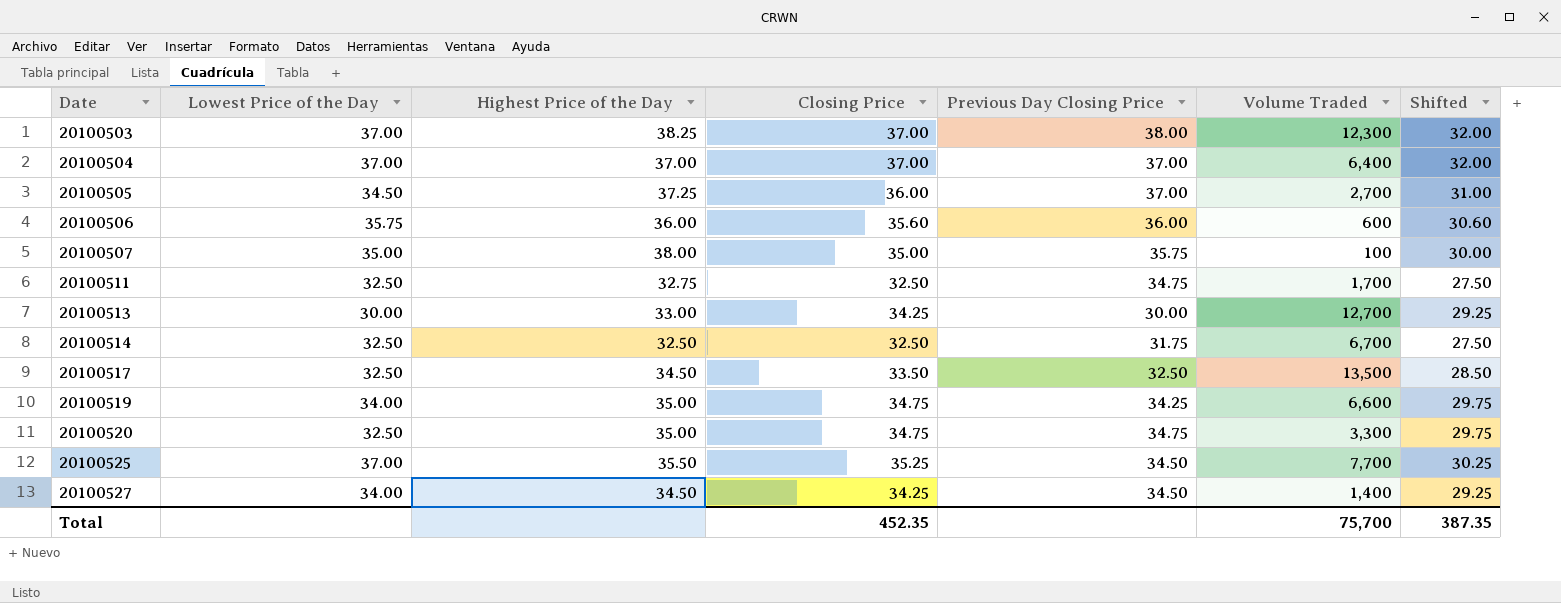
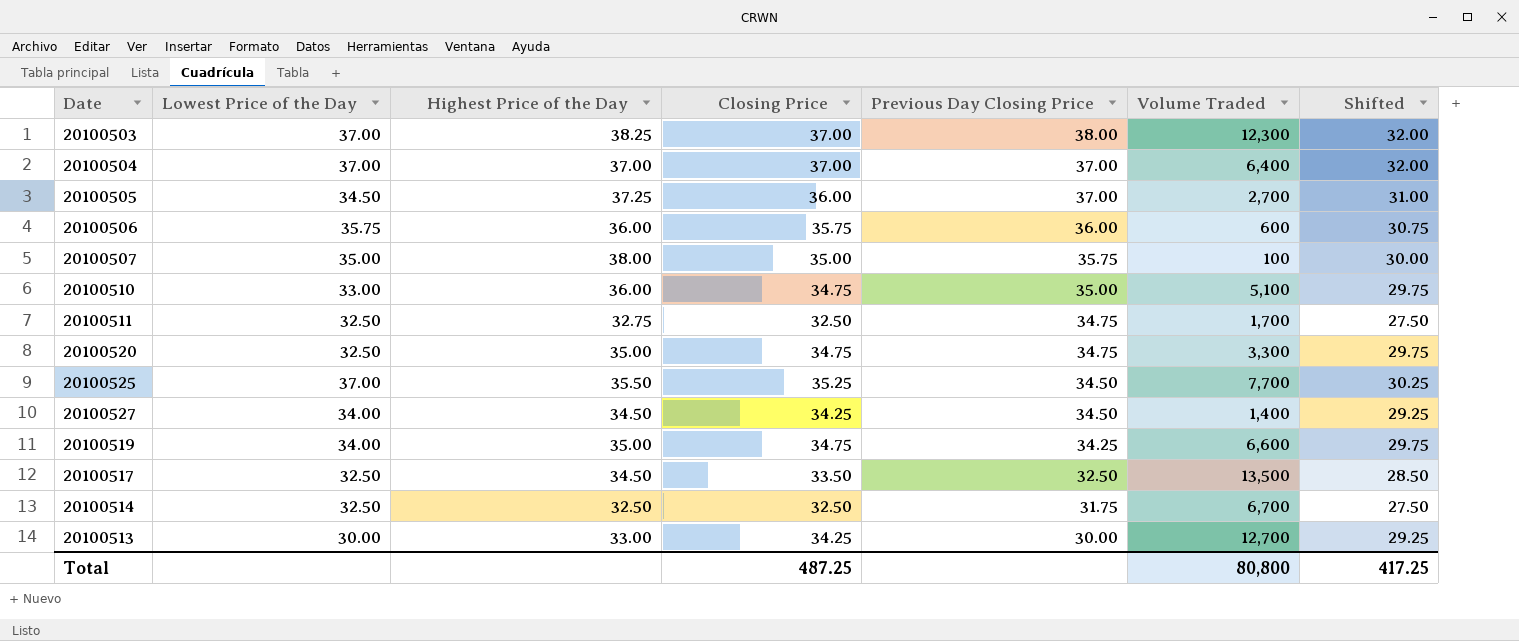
row order: Date ascending -> Previous Day Closing Price descending
20100506 | Closing Price: 35.60 -> 35.75
20100506 | Shifted: 30.60 -> 30.75
row 20100510: none -> 33.00 | 36.00 | 34.75 | 35.00 | 5,100 | 29.75
Total | Closing Price: 452.35 -> 487.25
Total | Volume Traded: 75,700 -> 80,800
Total | Shifted: 387.35 -> 417.25

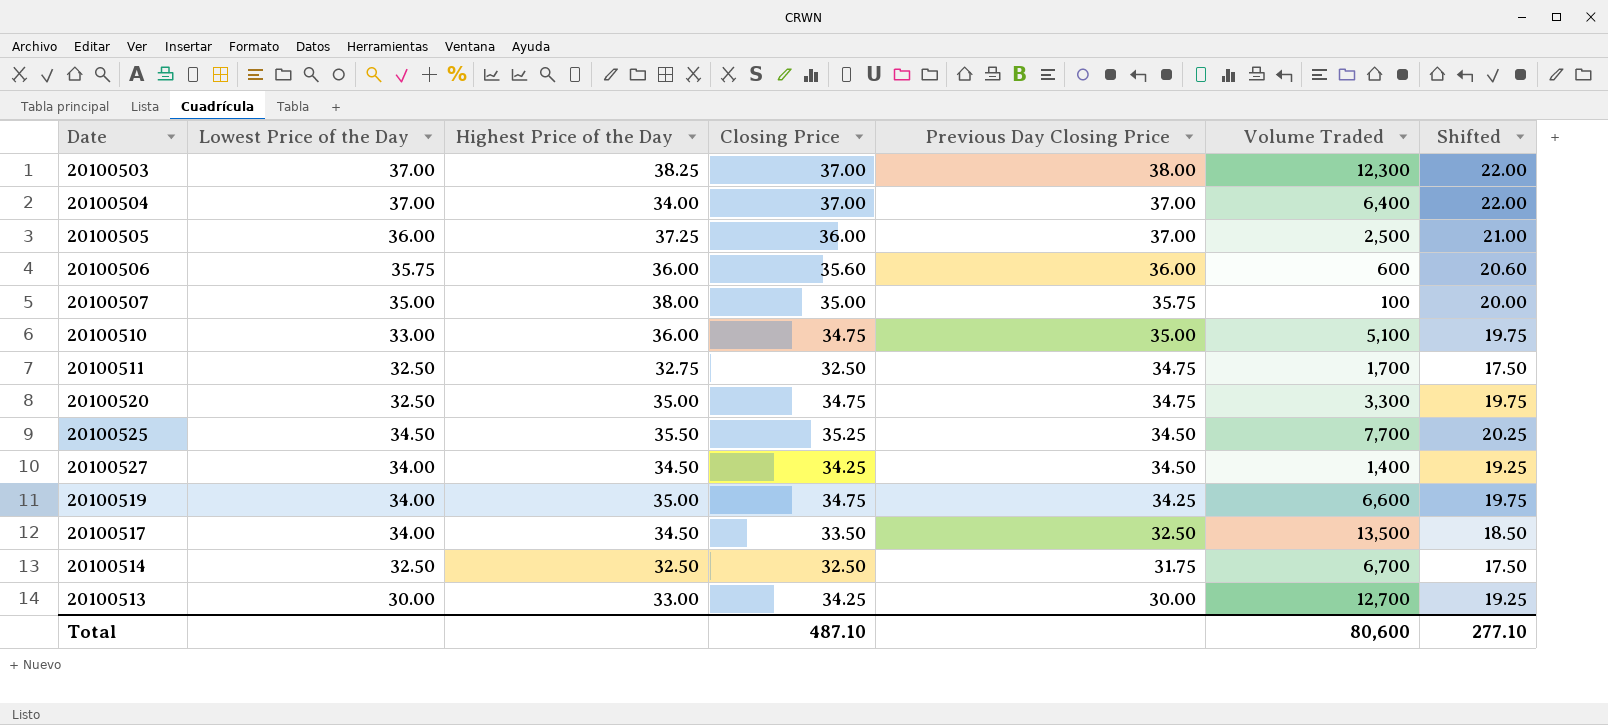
column Shifted | formula: [Closing Price] - 5 -> [Closing Price] - 15
20100504 | Highest Price of the Day: 37.00 -> 34.00
20100505 | Lowest Price of the Day: 34.50 -> 36.00
20100505 | Volume Traded: 2,700 -> 2,500
20100506 | Closing Price: 35.75 -> 35.60
20100525 | Lowest Price of the Day: 37.00 -> 34.50
20100517 | Lowest Price of the Day: 32.50 -> 34.00
Total | Closing Price: 487.25 -> 487.10
Total | Volume Traded: 80,800 -> 80,600
Total | Shifted: 417.25 -> 277.10

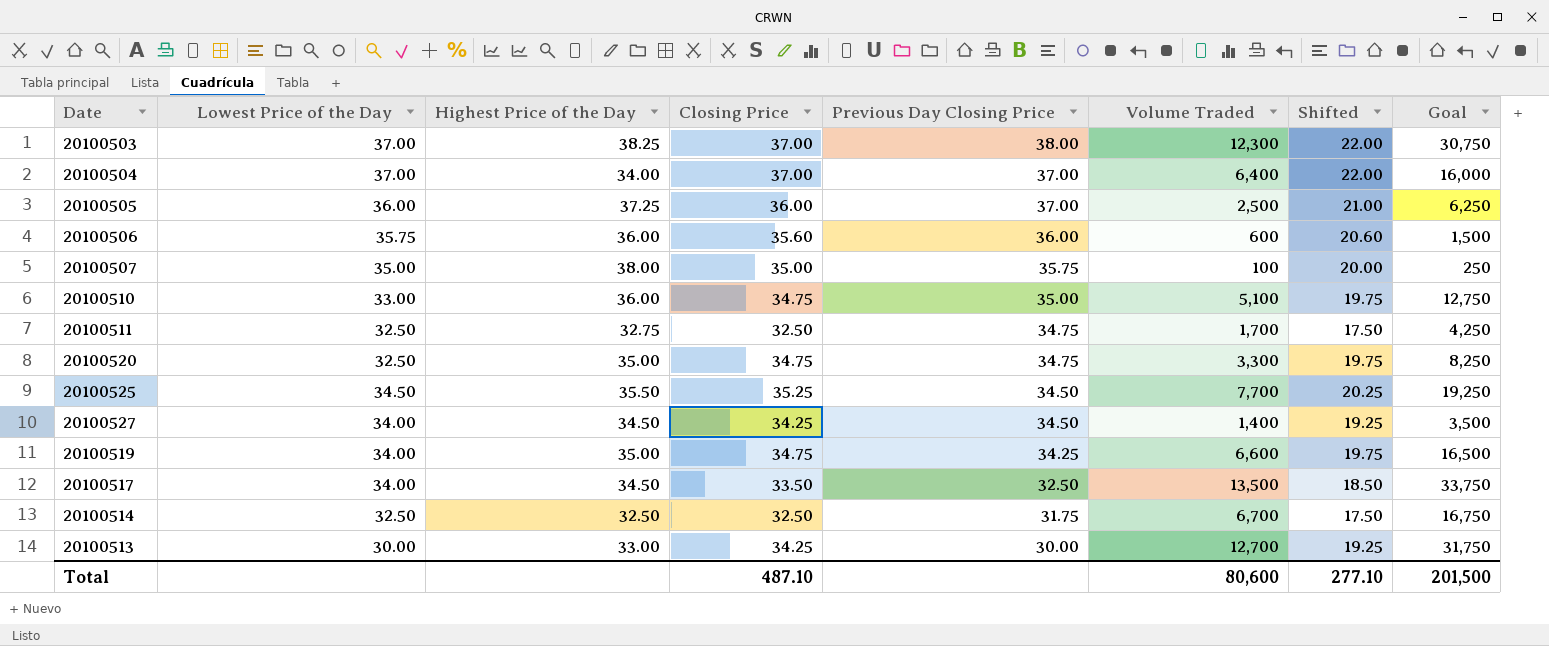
column Goal | formula: none -> [Volume Traded] * 2.5

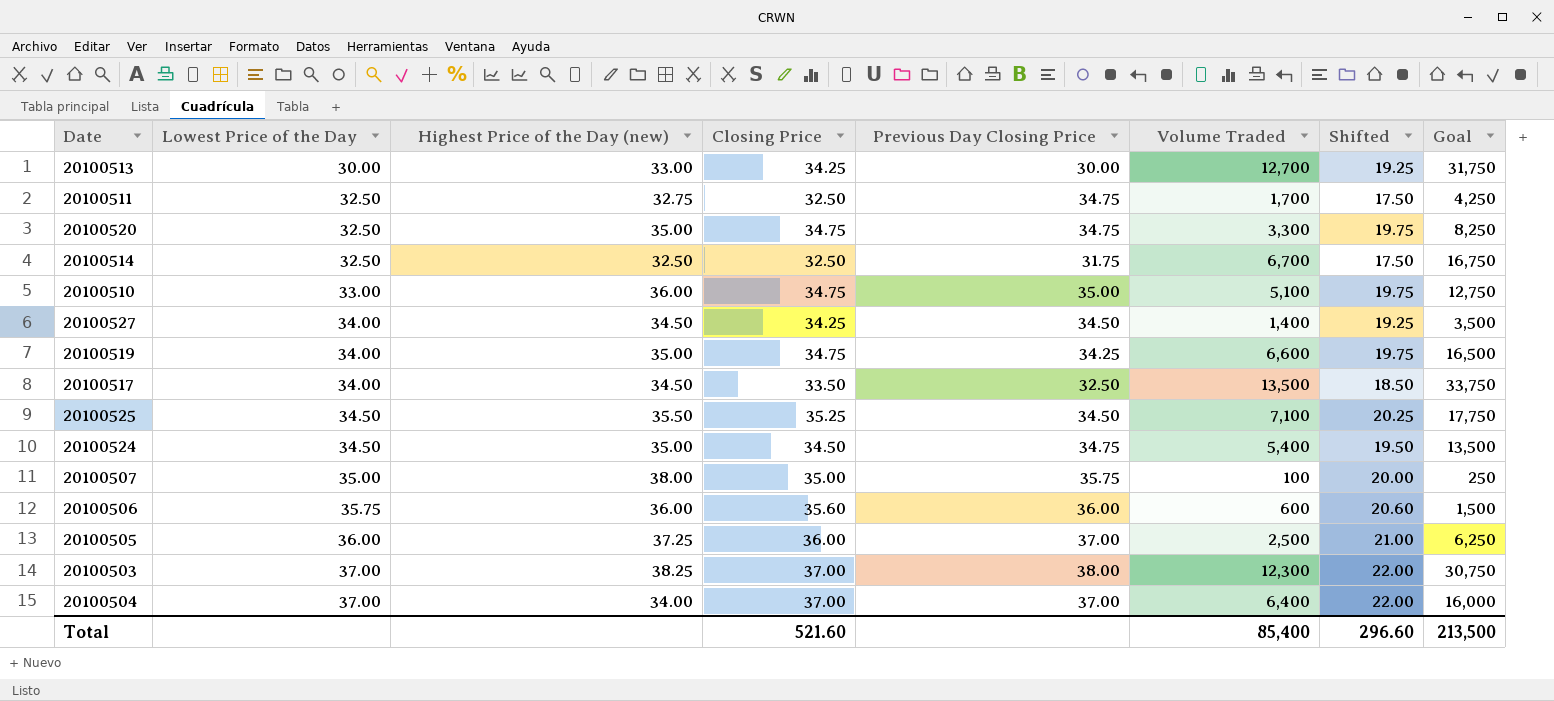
row order: Previous Day Closing Price descending -> Lowest Price of the Day ascending
column name: Highest Price of the Day -> Highest Price of the Day (new)
20100525 | Volume Traded: 7,700 -> 7,100
20100525 | Goal: 19,250 -> 17,750
row 20100524: none -> 34.50 | 35.00 | 34.50 | 34.75 | 5,400 | 19.50 | 13,500
Total | Closing Price: 487.10 -> 521.60
Total | Volume Traded: 80,600 -> 85,400
Total | Shifted: 277.10 -> 296.60
Total | Goal: 201,500 -> 213,500

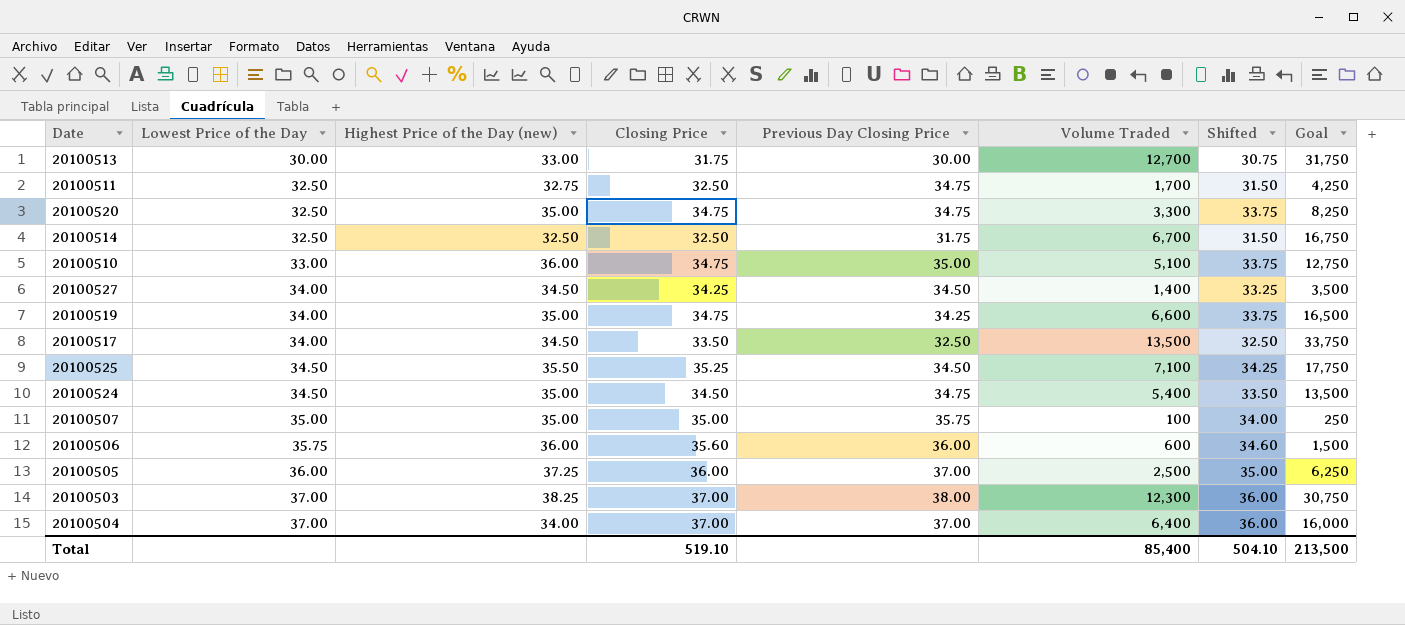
column Shifted | formula: [Closing Price] - 15 -> [Closing Price] - 1
20100513 | Closing Price: 34.25 -> 31.75
20100507 | Highest Price of the Day (new): 38.00 -> 35.00
Total | Closing Price: 521.60 -> 519.10
Total | Shifted: 296.60 -> 504.10

